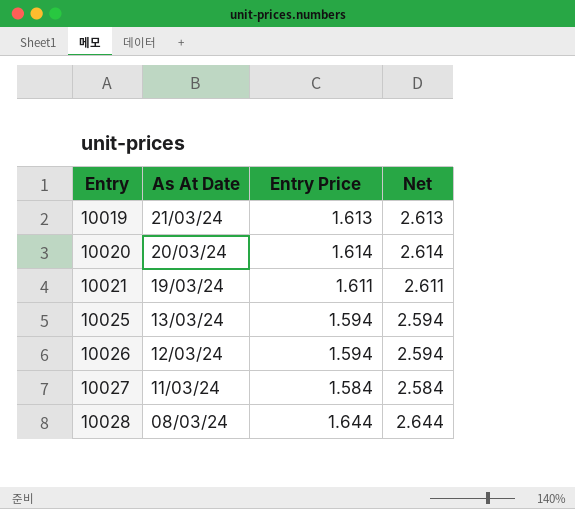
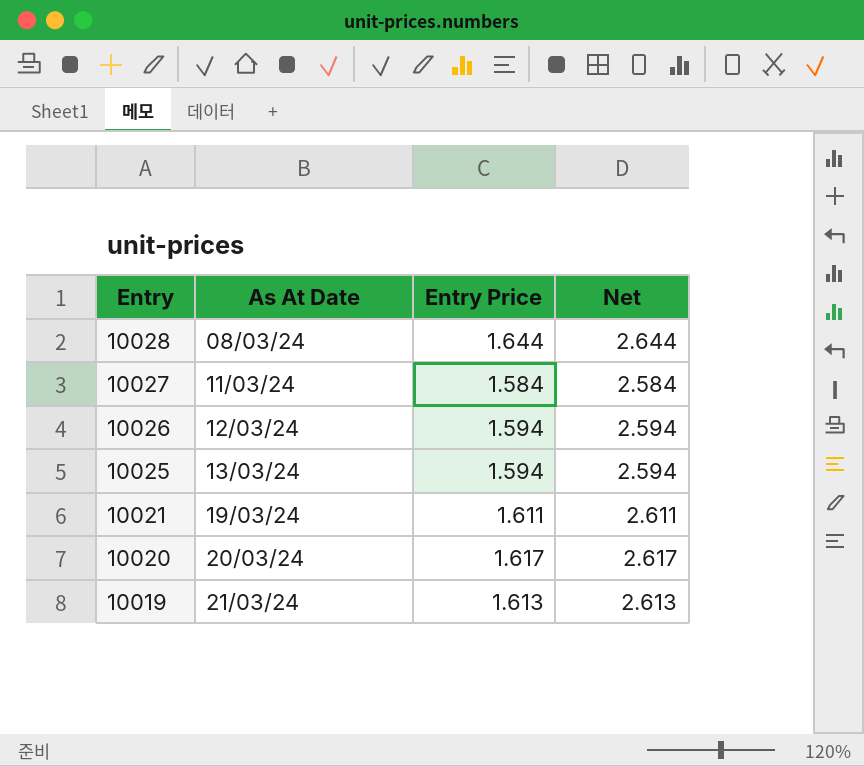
row order: Entry ascending -> Entry descending
10020 | Entry Price: 1.614 -> 1.617
10020 | Net: 2.614 -> 2.617

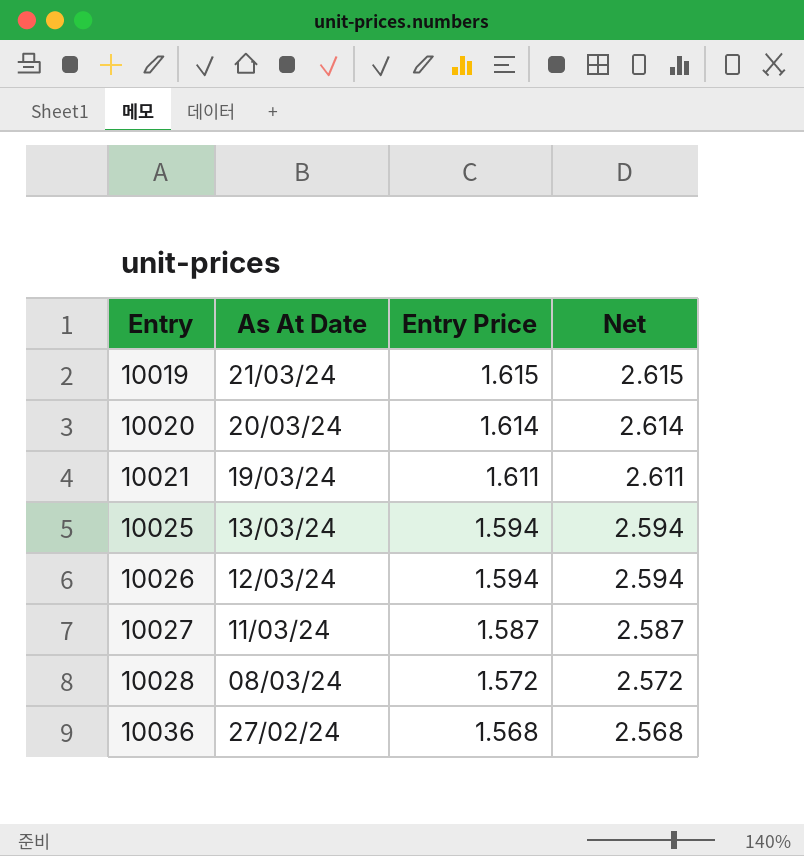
row order: Entry descending -> Entry ascending
10019 | Entry Price: 1.613 -> 1.615
10019 | Net: 2.613 -> 2.615
10020 | Entry Price: 1.617 -> 1.614
10020 | Net: 2.617 -> 2.614
10027 | Entry Price: 1.584 -> 1.587
10027 | Net: 2.584 -> 2.587
10028 | Entry Price: 1.644 -> 1.572
10028 | Net: 2.644 -> 2.572
row 10036: none -> 27/02/24 | 1.568 | 2.568

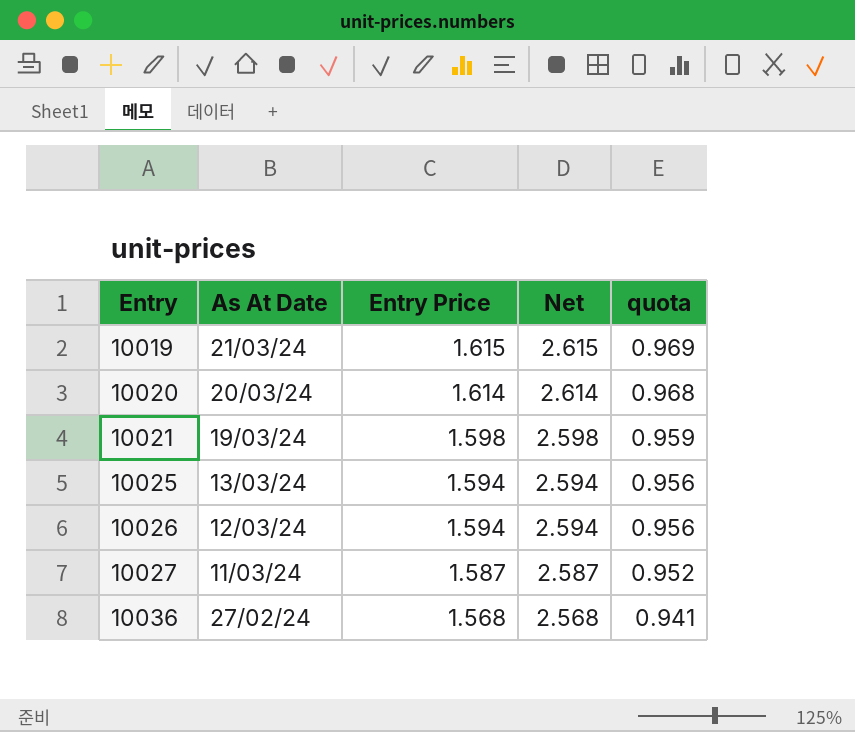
column quota | formula: none -> [Entry Price] * 0.6
row 10028: 08/03/24 | 1.572 | 2.572 -> none
10021 | Entry Price: 1.611 -> 1.598
10021 | Net: 2.611 -> 2.598

